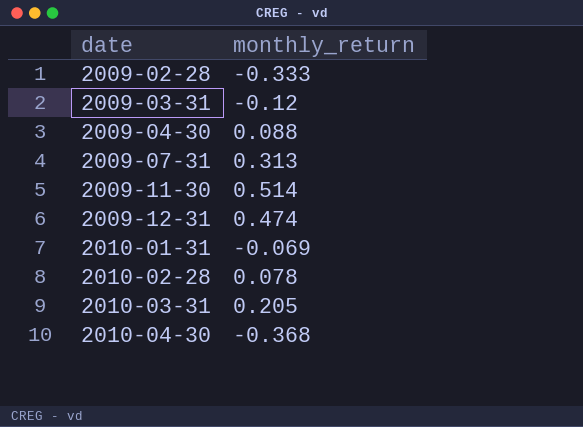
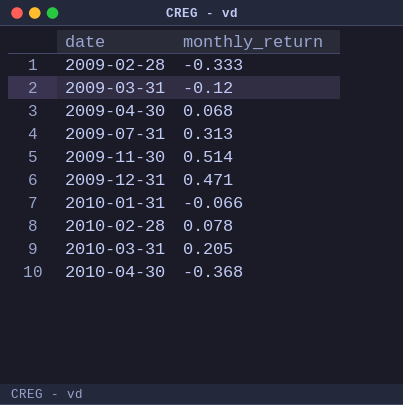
2009-04-30 | monthly_return: 0.088 -> 0.068
2009-12-31 | monthly_return: 0.474 -> 0.471
2010-01-31 | monthly_return: -0.069 -> -0.066

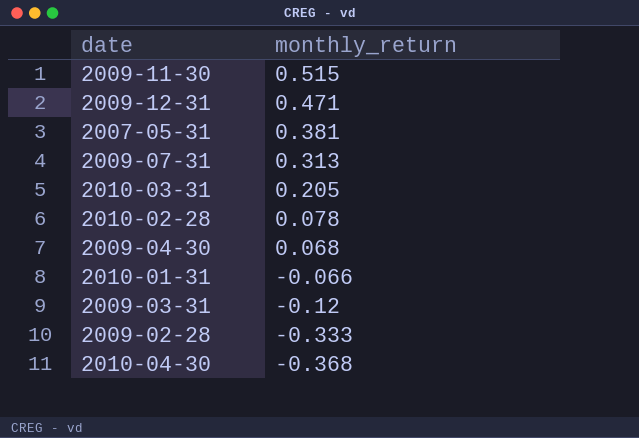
row order: date ascending -> monthly_return descending
2009-11-30 | monthly_return: 0.514 -> 0.515
row 2007-05-31: none -> 0.381

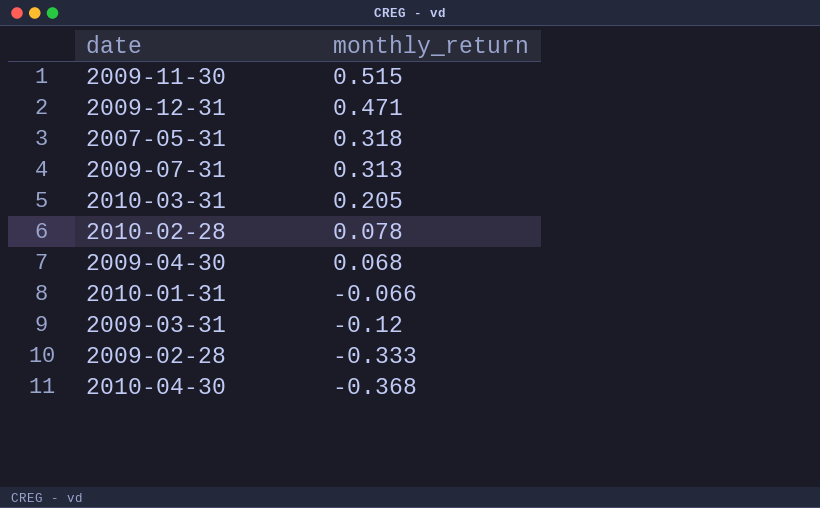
2007-05-31 | monthly_return: 0.381 -> 0.318

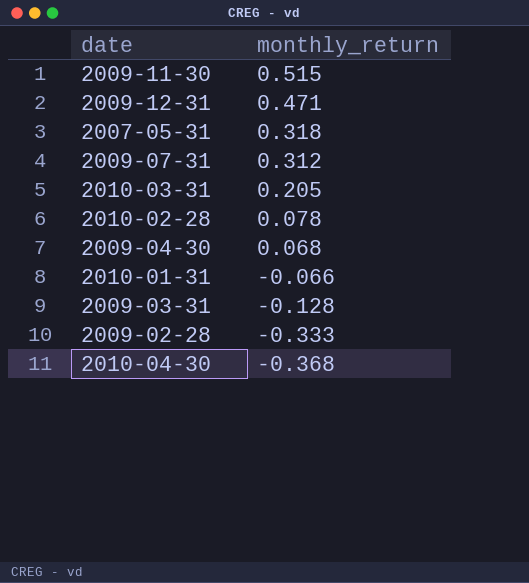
2009-07-31 | monthly_return: 0.313 -> 0.312
2009-03-31 | monthly_return: -0.12 -> -0.128

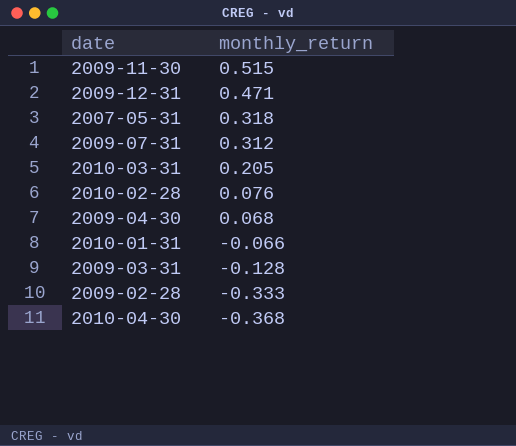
2010-02-28 | monthly_return: 0.078 -> 0.076

